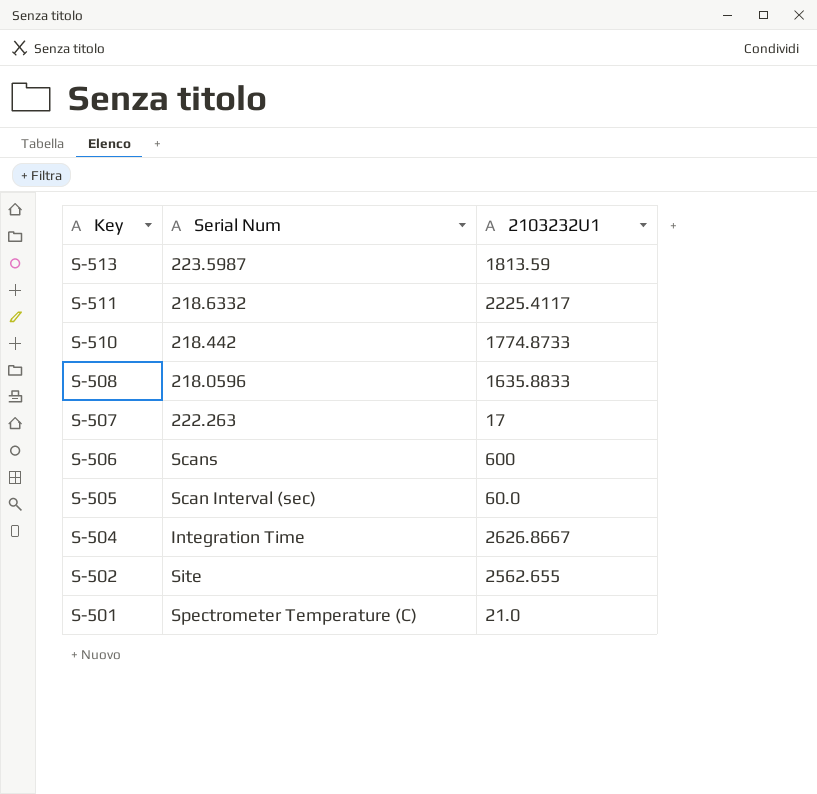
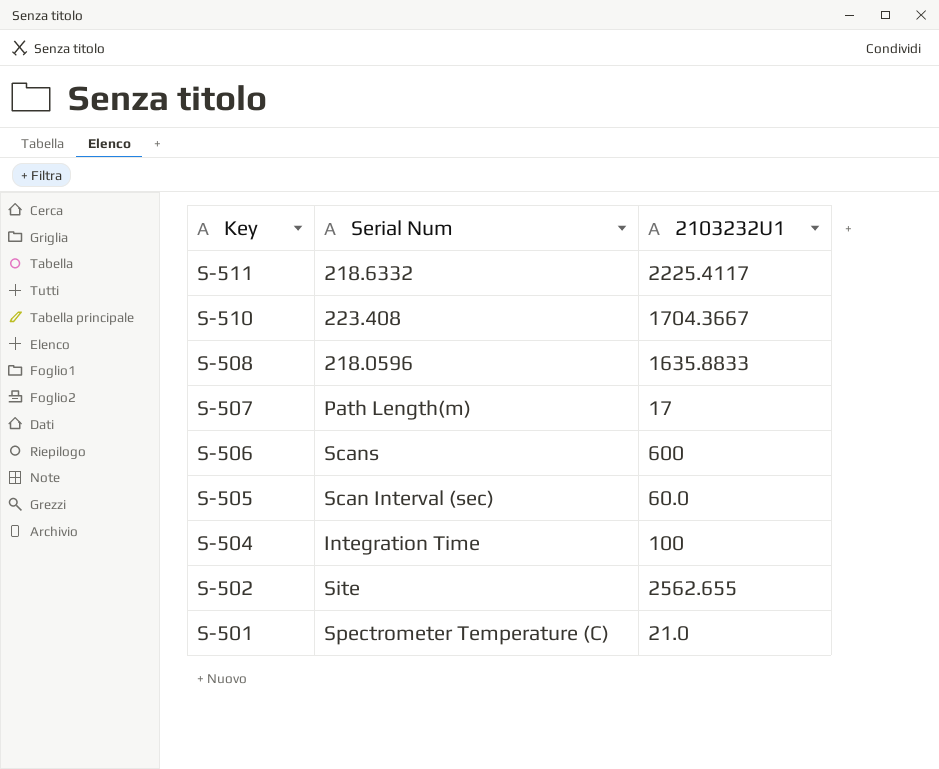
row S-513: 223.5987 | 1813.59 -> none
S-510 | Serial Num: 218.442 -> 223.408
S-510 | 2103232U1: 1774.8733 -> 1704.3667
S-507 | Serial Num: 222.263 -> Path Length(m)
S-504 | 2103232U1: 2626.8667 -> 100

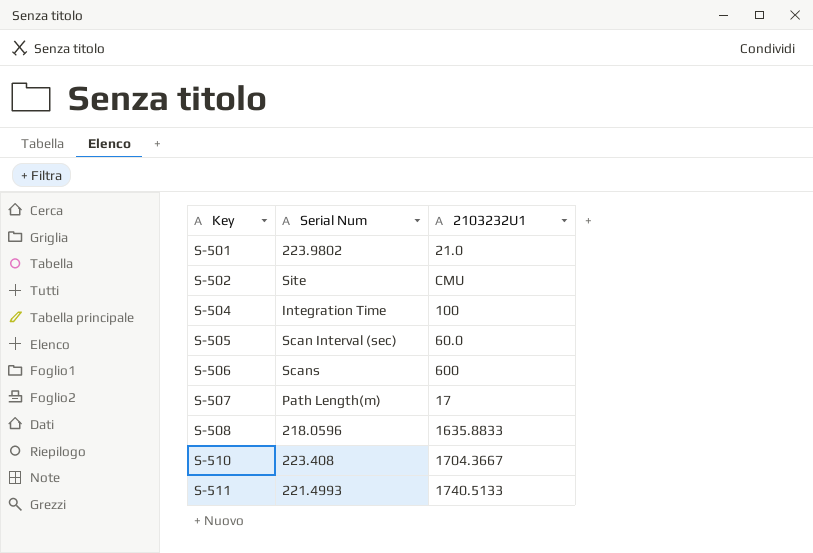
row order: Key descending -> Key ascending
S-501 | Serial Num: Spectrometer Temperature (C) -> 223.9802
S-502 | 2103232U1: 2562.655 -> CMU
S-511 | Serial Num: 218.6332 -> 221.4993
S-511 | 2103232U1: 2225.4117 -> 1740.5133

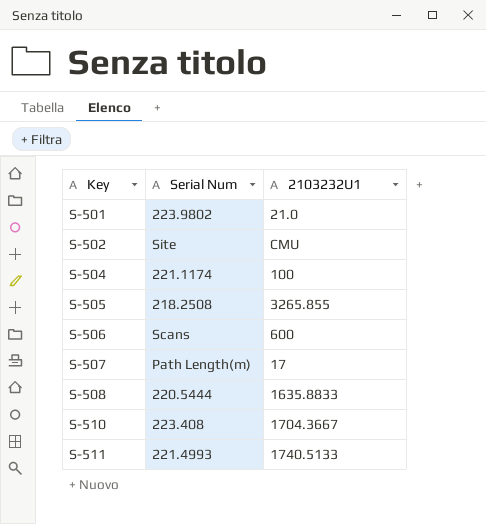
S-504 | Serial Num: Integration Time -> 221.1174
S-505 | Serial Num: Scan Interval (sec) -> 218.2508
S-505 | 2103232U1: 60.0 -> 3265.855
S-508 | Serial Num: 218.0596 -> 220.5444

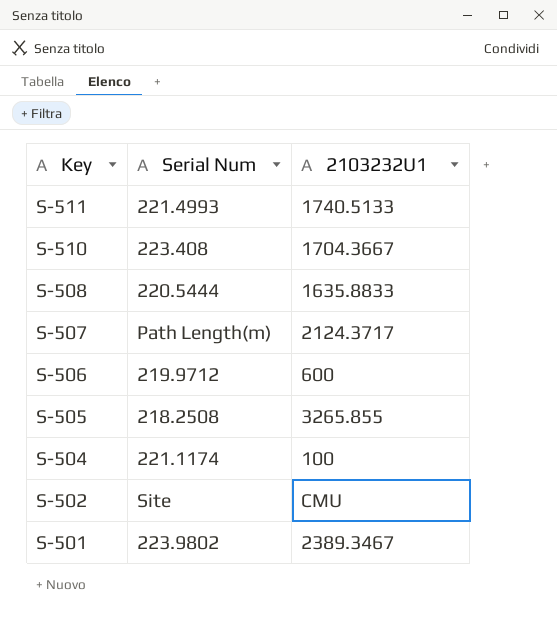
row order: Key ascending -> Key descending
S-507 | 2103232U1: 17 -> 2124.3717
S-506 | Serial Num: Scans -> 219.9712
S-501 | 2103232U1: 21.0 -> 2389.3467

